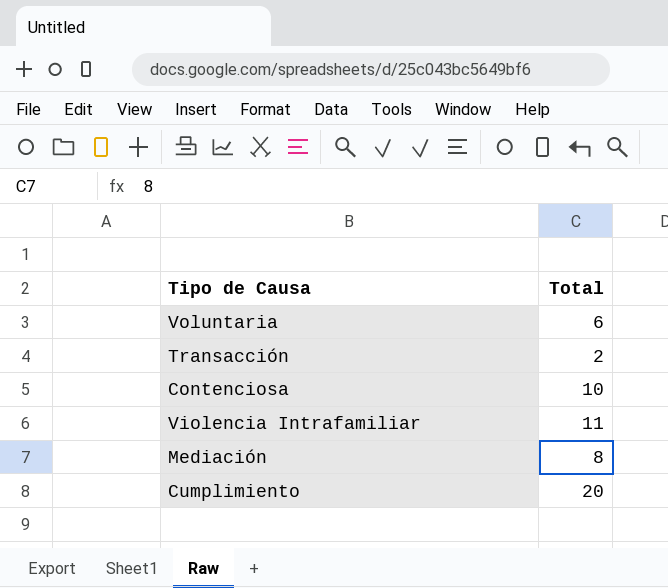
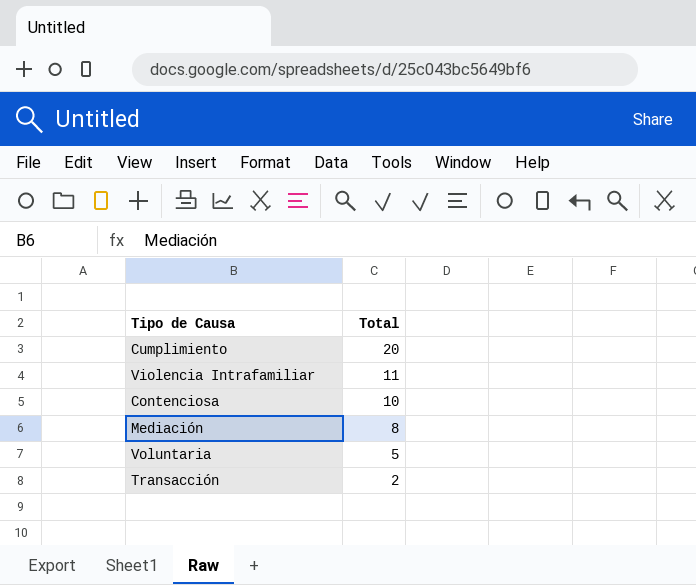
row order: none -> Total descending
Voluntaria | Total: 6 -> 5

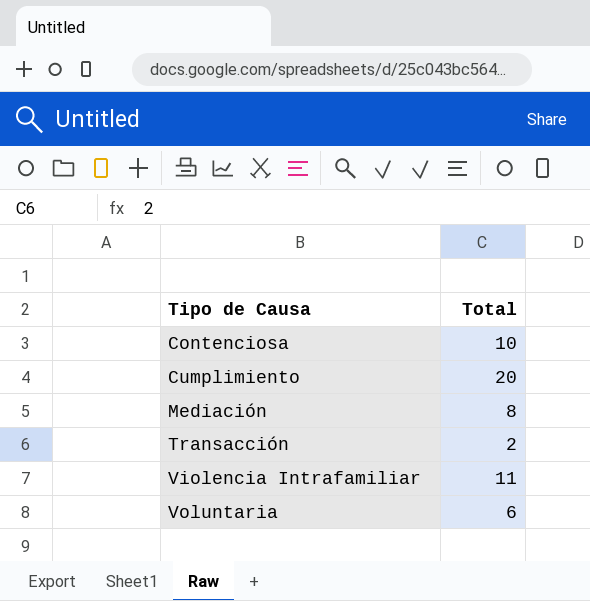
row order: Total descending -> Tipo de Causa ascending
Voluntaria | Total: 5 -> 6

